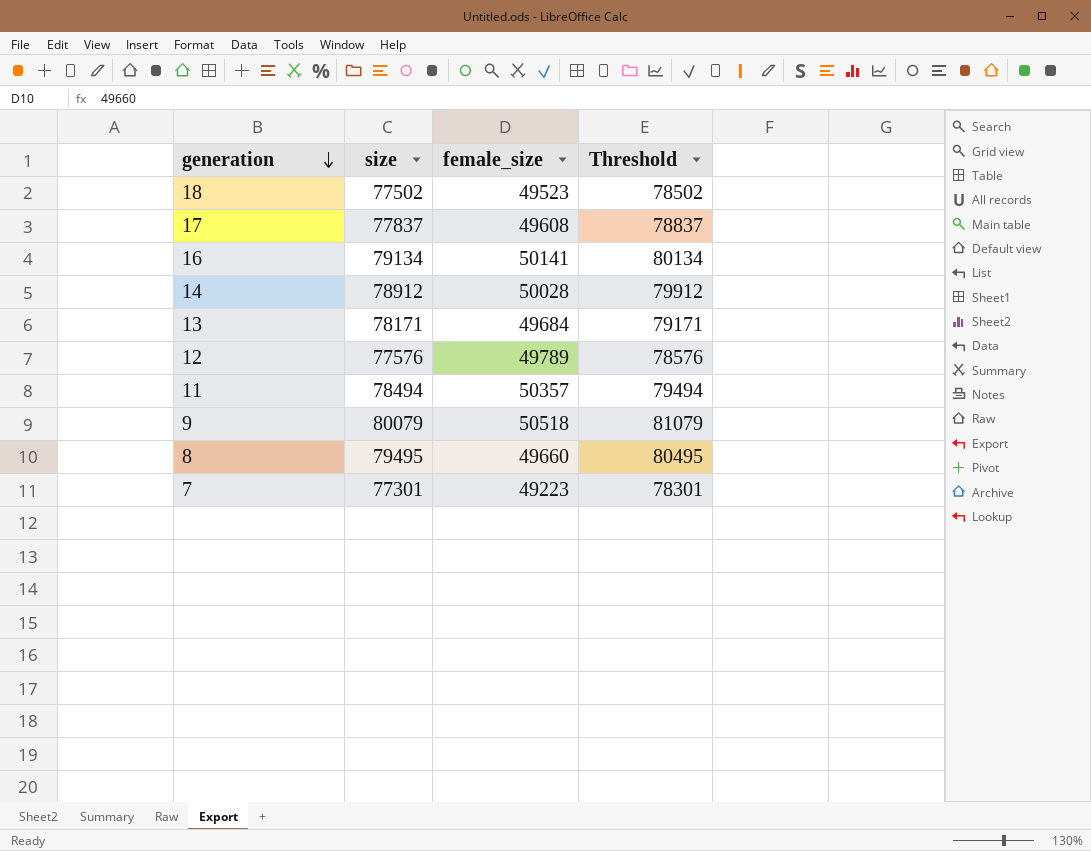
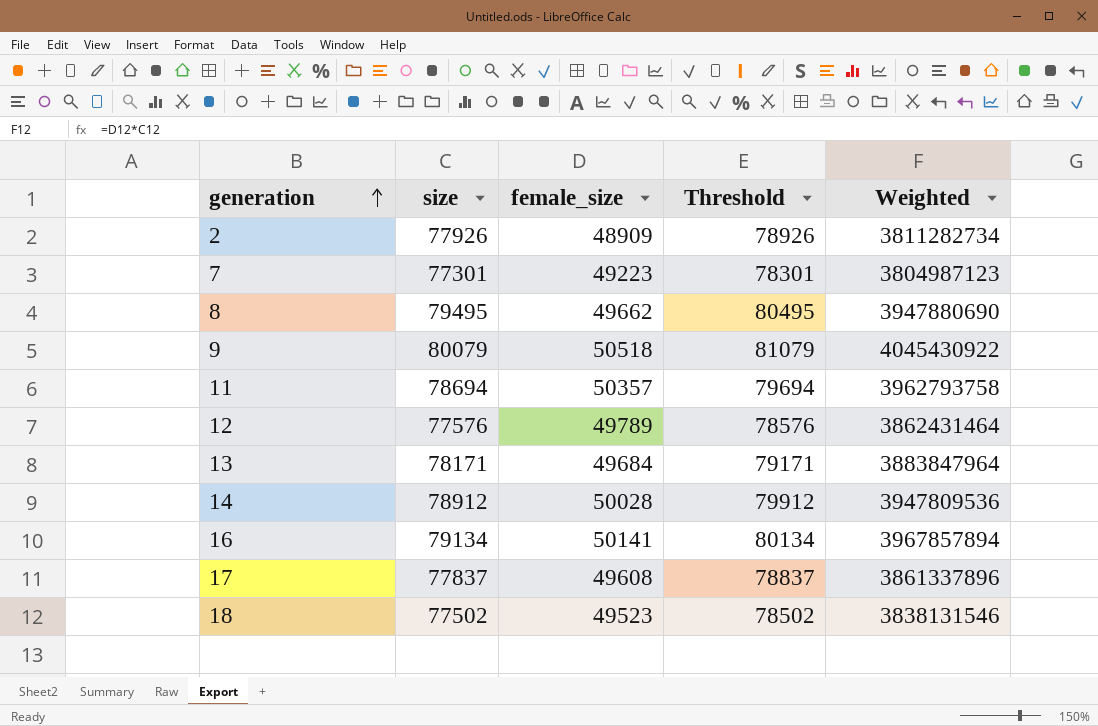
row order: generation descending -> generation ascending
column Weighted | formula: none -> [size] * [female_size]
row 2: none -> 77926 | 48909 | 78926 | 3811282734
8 | female_size: 49660 -> 49662
11 | size: 78494 -> 78694
11 | Threshold: 79494 -> 79694

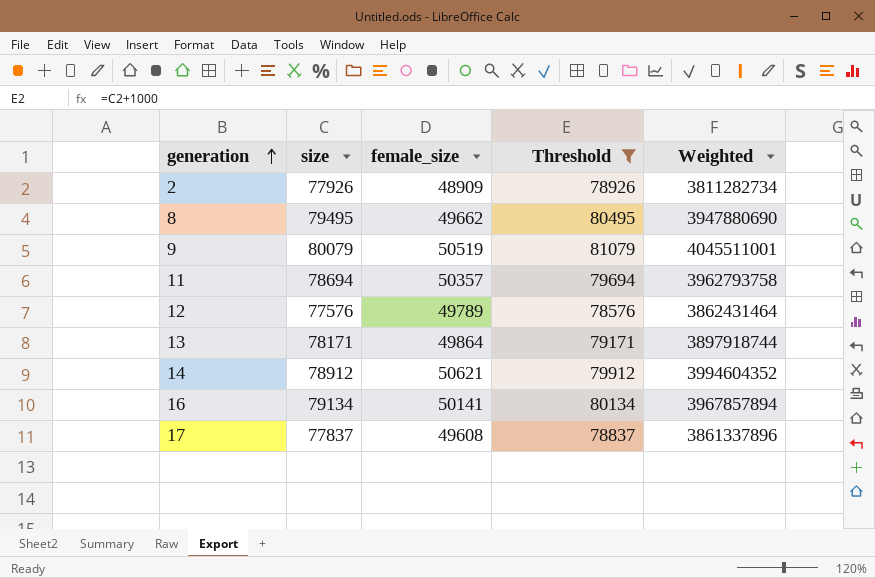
filter: none -> Threshold >= 78576
9 | female_size: 50518 -> 50519
9 | Weighted: 4045430922 -> 4045511001
13 | female_size: 49684 -> 49864
13 | Weighted: 3883847964 -> 3897918744
14 | female_size: 50028 -> 50621
14 | Weighted: 3947809536 -> 3994604352

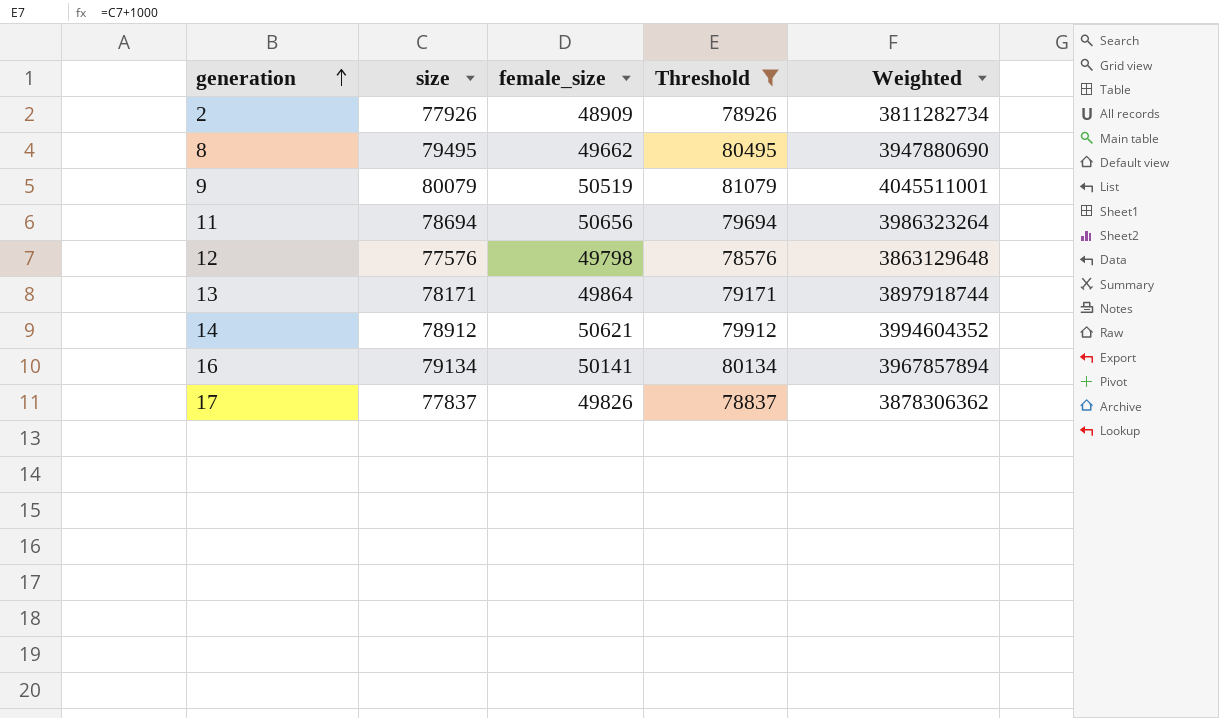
11 | female_size: 50357 -> 50656
11 | Weighted: 3962793758 -> 3986323264
12 | female_size: 49789 -> 49798
12 | Weighted: 3862431464 -> 3863129648
17 | female_size: 49608 -> 49826
17 | Weighted: 3861337896 -> 3878306362

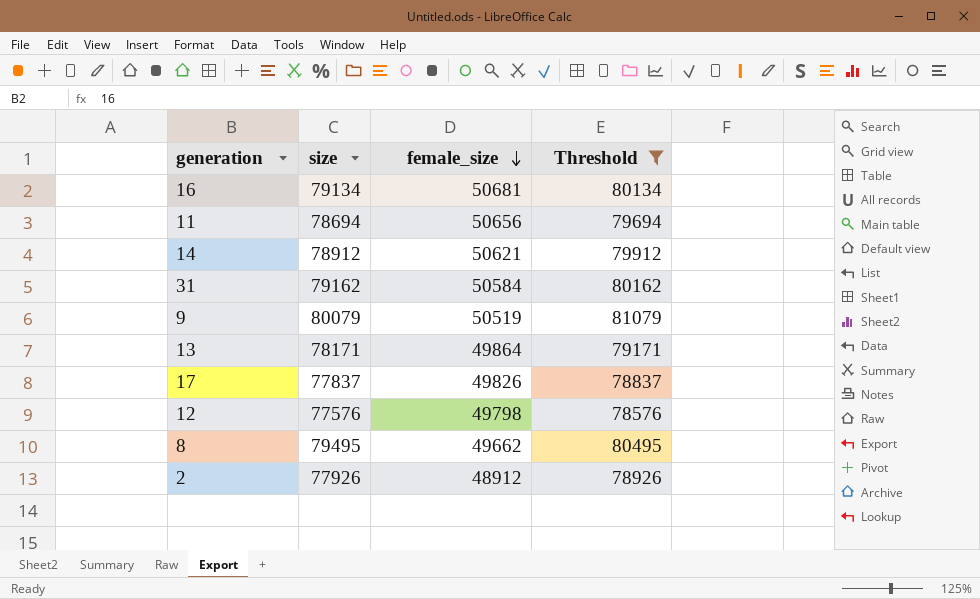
row order: generation ascending -> female_size descending
column Weighted | formula: [size] * [female_size] -> none
16 | female_size: 50141 -> 50681
row 31: none -> 79162 | 50584 | 80162
2 | female_size: 48909 -> 48912

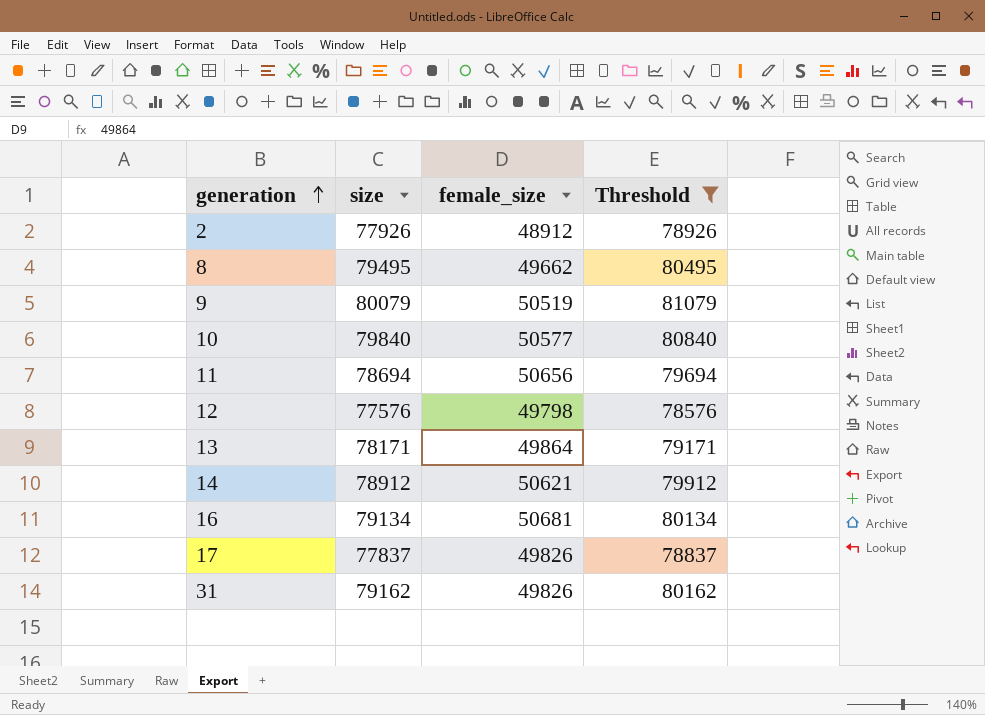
row order: female_size descending -> generation ascending
row 10: none -> 79840 | 50577 | 80840
31 | female_size: 50584 -> 49826

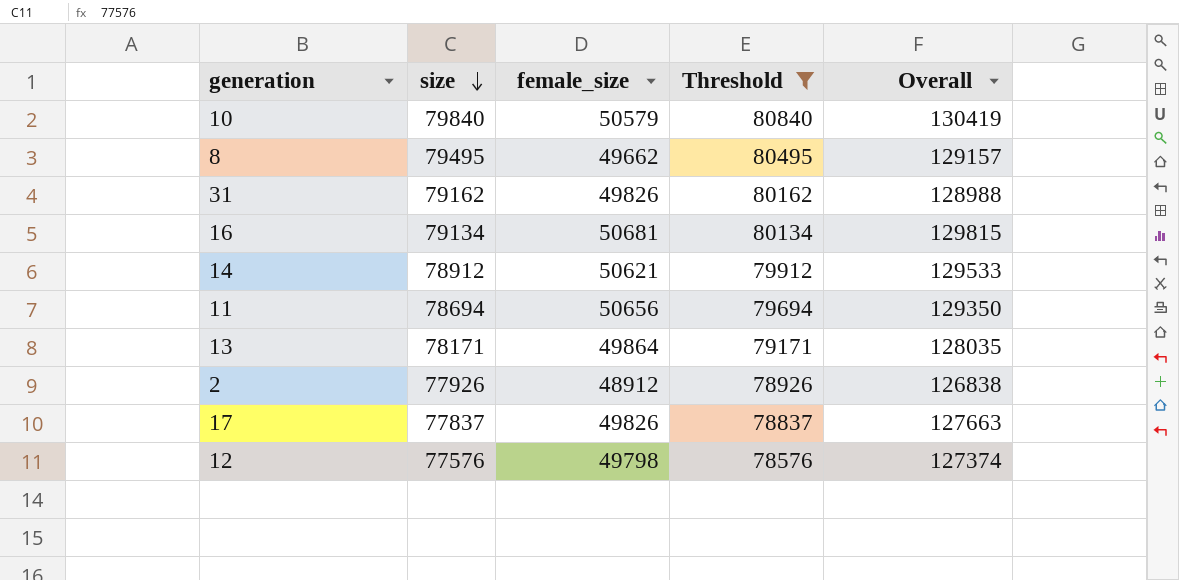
row order: generation ascending -> size descending
column Overall | formula: none -> [size] + [female_size]
row 9: 80079 | 50519 | 81079 -> none
10 | female_size: 50577 -> 50579

